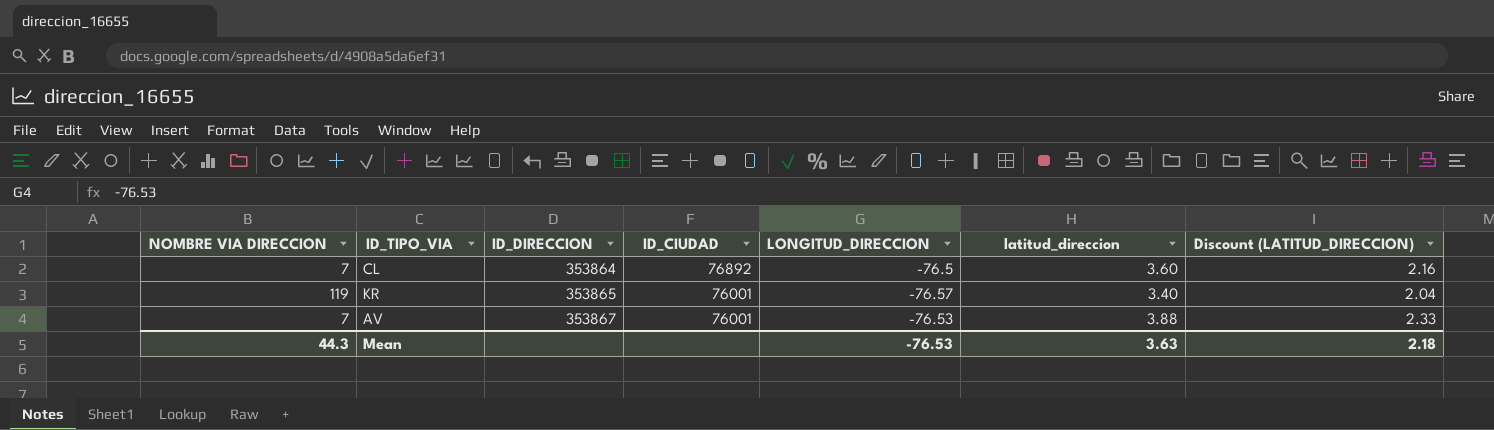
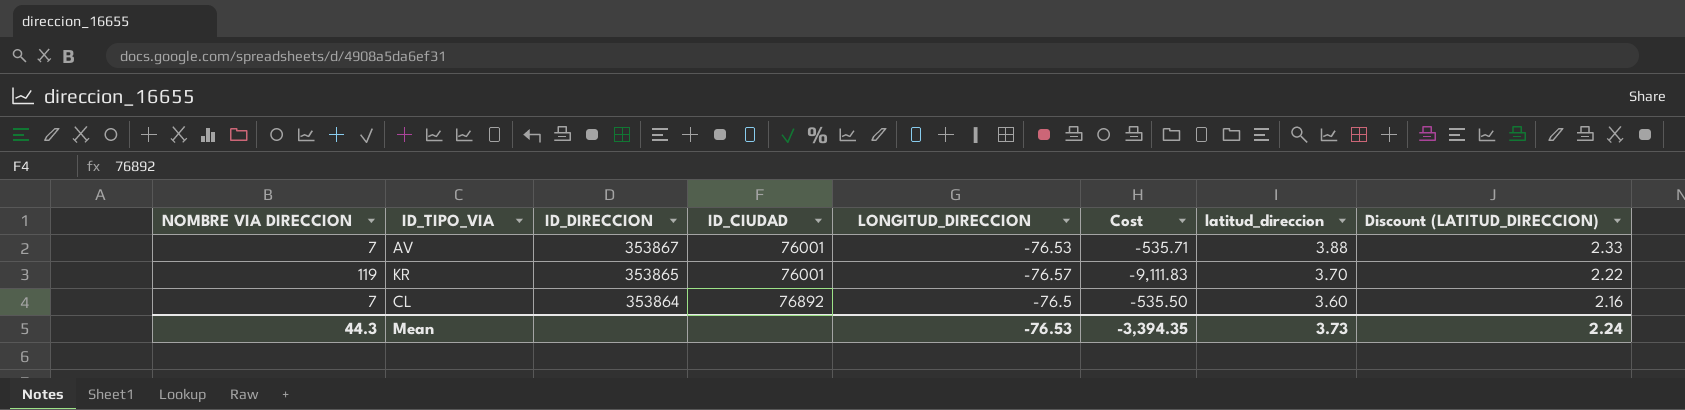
row order: ID_DIRECCION ascending -> ID_DIRECCION descending
column Cost | formula: none -> [NOMBRE VIA DIRECCION] * [LONGITUD_DIRECCION]
KR | latitud_direccion: 3.40 -> 3.70
KR | Discount (LATITUD_DIRECCION): 2.04 -> 2.22
Mean | latitud_direccion: 3.63 -> 3.73
Mean | Discount (LATITUD_DIRECCION): 2.18 -> 2.24

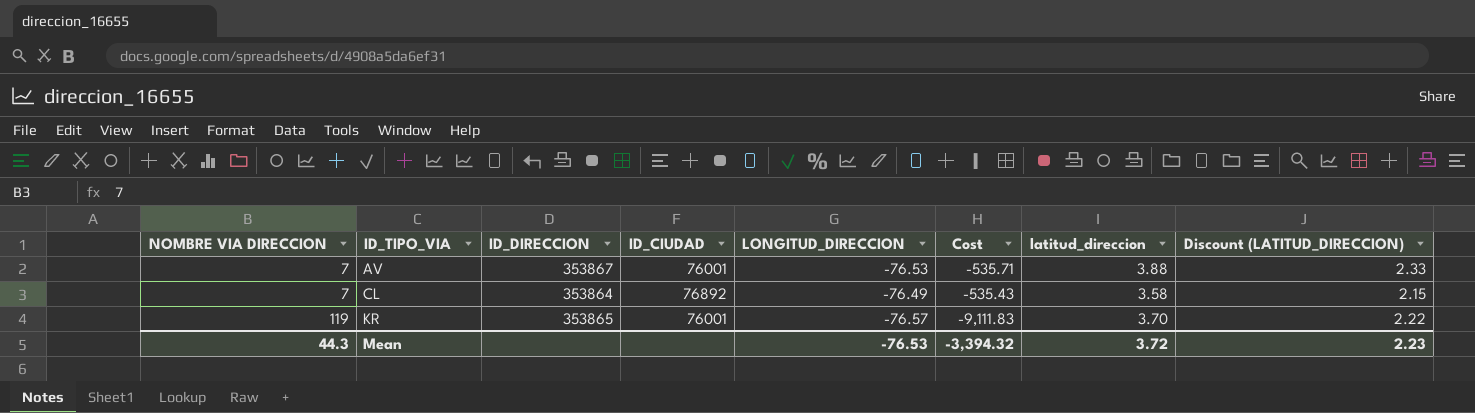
row order: ID_DIRECCION descending -> NOMBRE VIA DIRECCION ascending
CL | LONGITUD_DIRECCION: -76.5 -> -76.49
CL | Cost: -535.50 -> -535.43
CL | latitud_direccion: 3.60 -> 3.58
CL | Discount (LATITUD_DIRECCION): 2.16 -> 2.15
Mean | Cost: -3,394.35 -> -3,394.32
Mean | latitud_direccion: 3.73 -> 3.72
Mean | Discount (LATITUD_DIRECCION): 2.24 -> 2.23

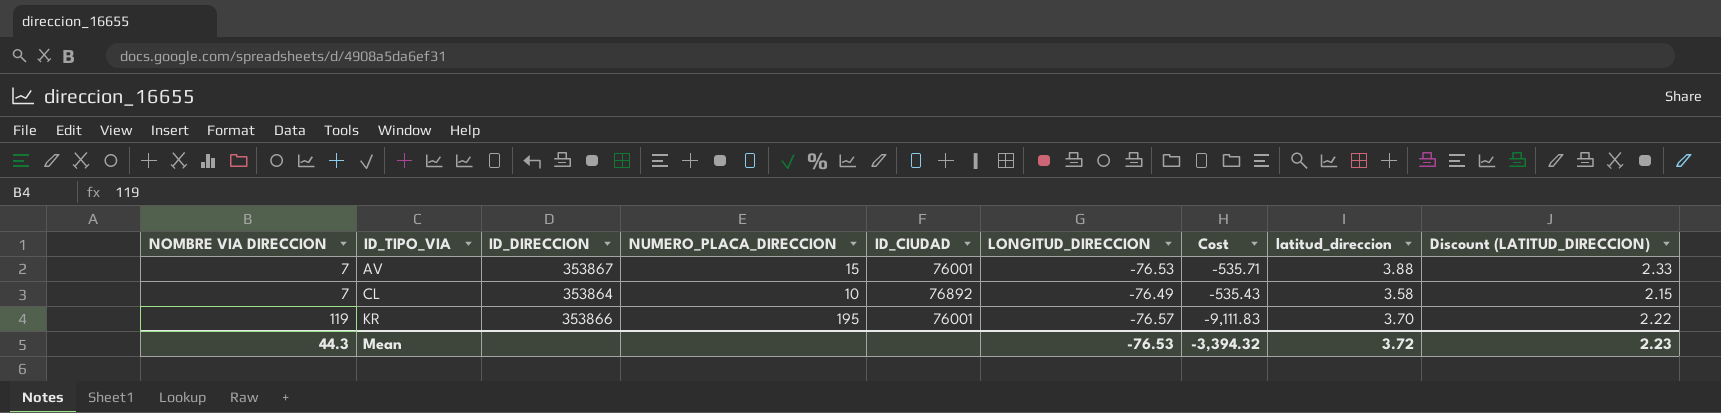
column NUMERO_PLACA_DIRECCION | position: none -> 4
KR | ID_DIRECCION: 353865 -> 353866

